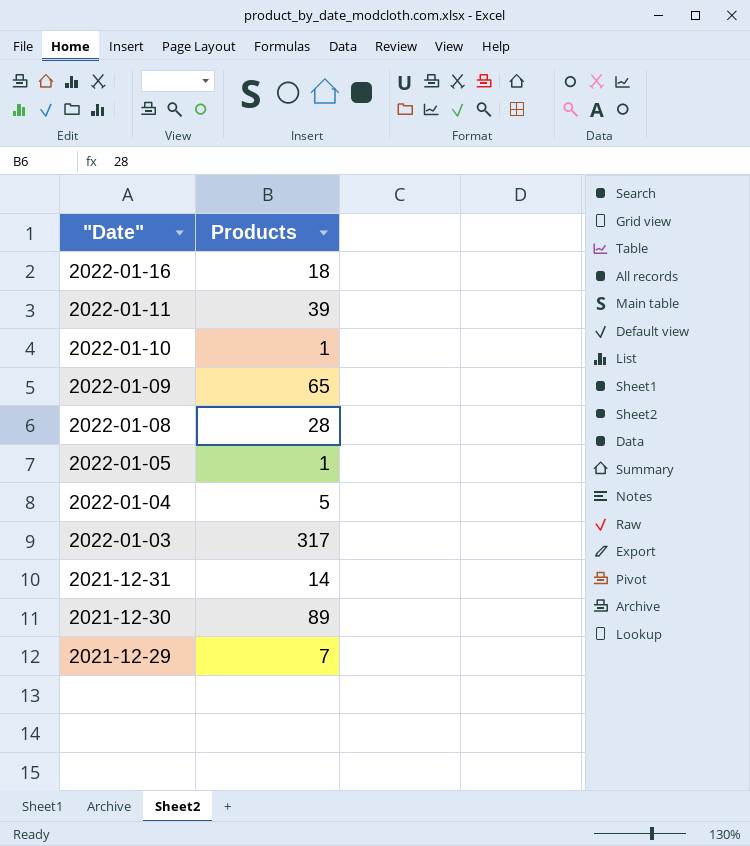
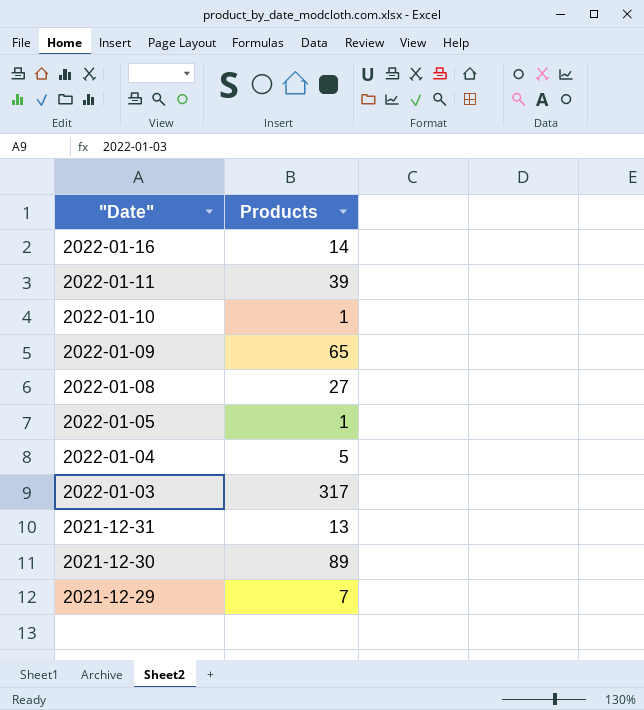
2022-01-16 | Products: 18 -> 14
2022-01-08 | Products: 28 -> 27
2021-12-31 | Products: 14 -> 13

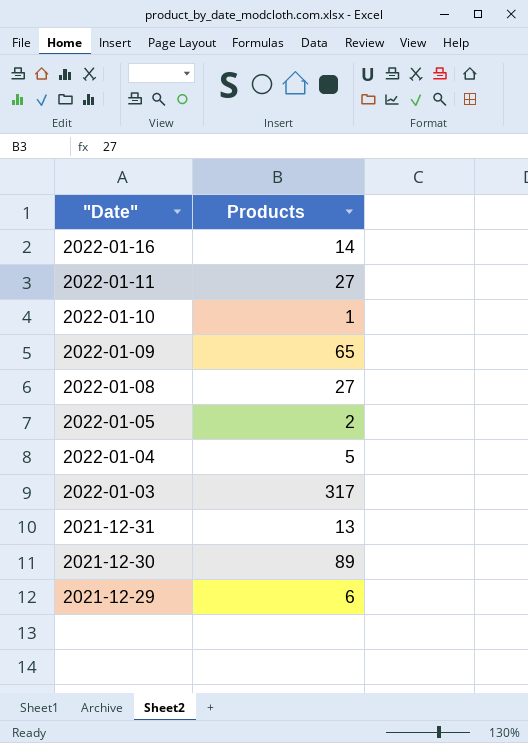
2022-01-11 | Products: 39 -> 27
2022-01-05 | Products: 1 -> 2
2021-12-29 | Products: 7 -> 6

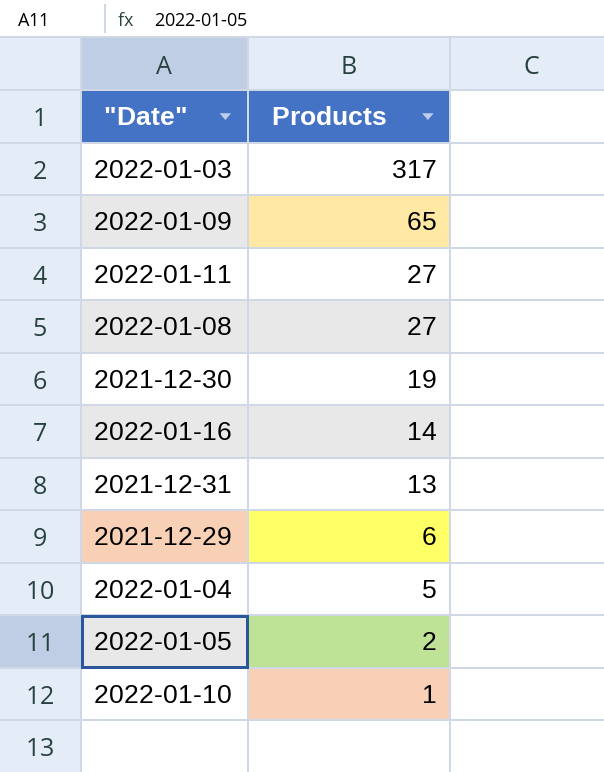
row order: "Date" descending -> Products descending
2021-12-30 | Products: 89 -> 19

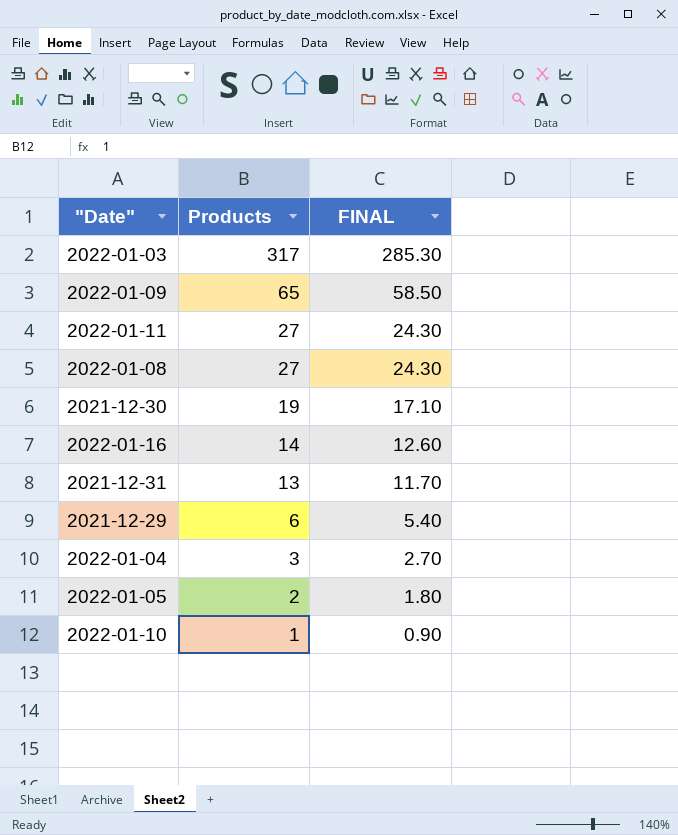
column FINAL | formula: none -> [Products] * 0.9
2022-01-04 | Products: 5 -> 3

